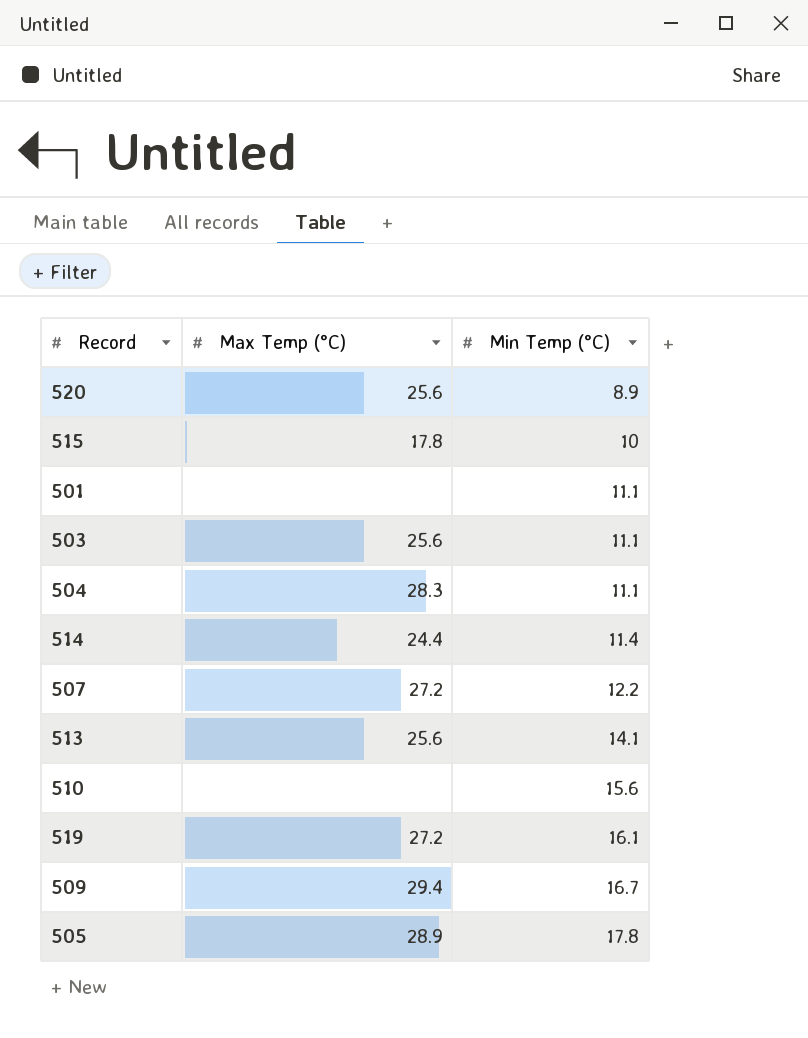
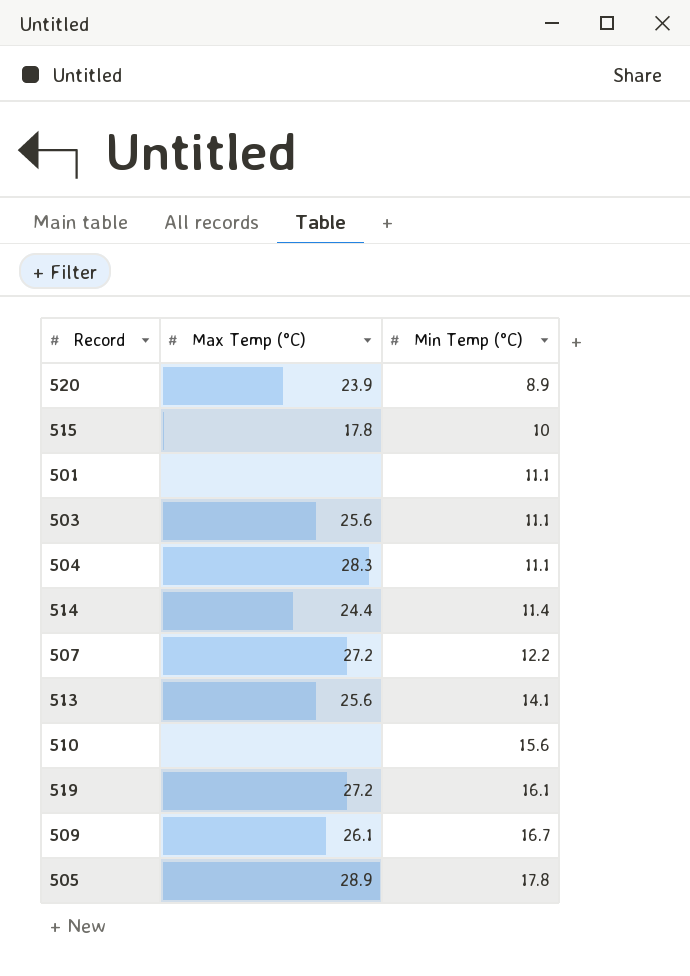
520 | Max Temp (°C): 25.6 -> 23.9
509 | Max Temp (°C): 29.4 -> 26.1

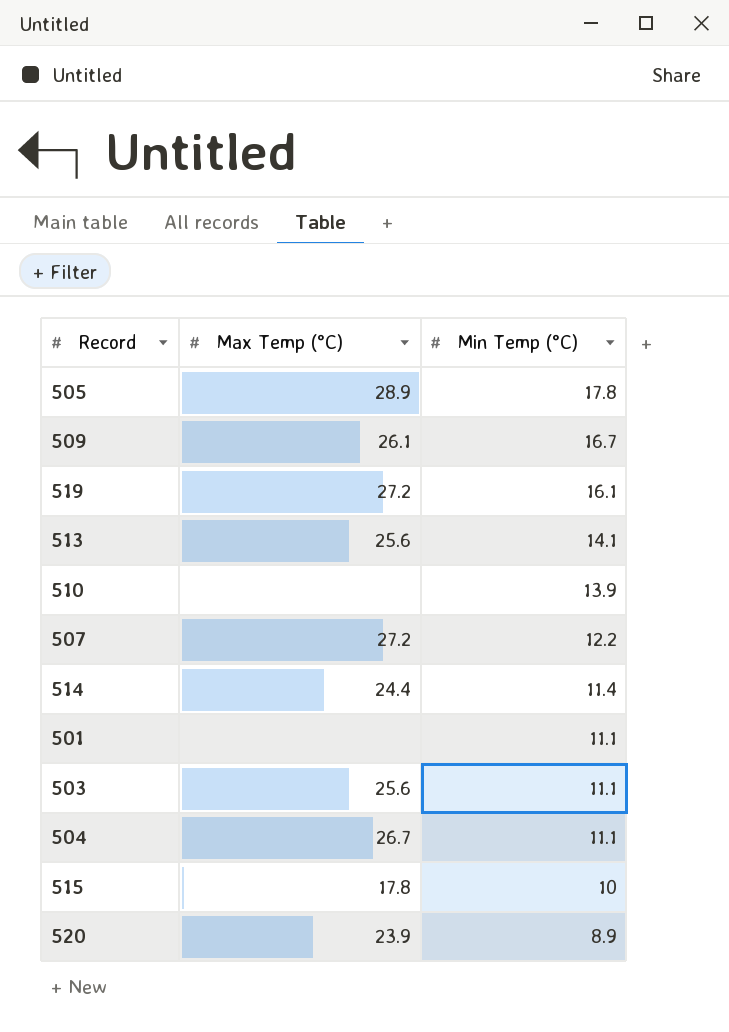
row order: Min Temp (°C) ascending -> Min Temp (°C) descending
510 | Min Temp (°C): 15.6 -> 13.9
504 | Max Temp (°C): 28.3 -> 26.7

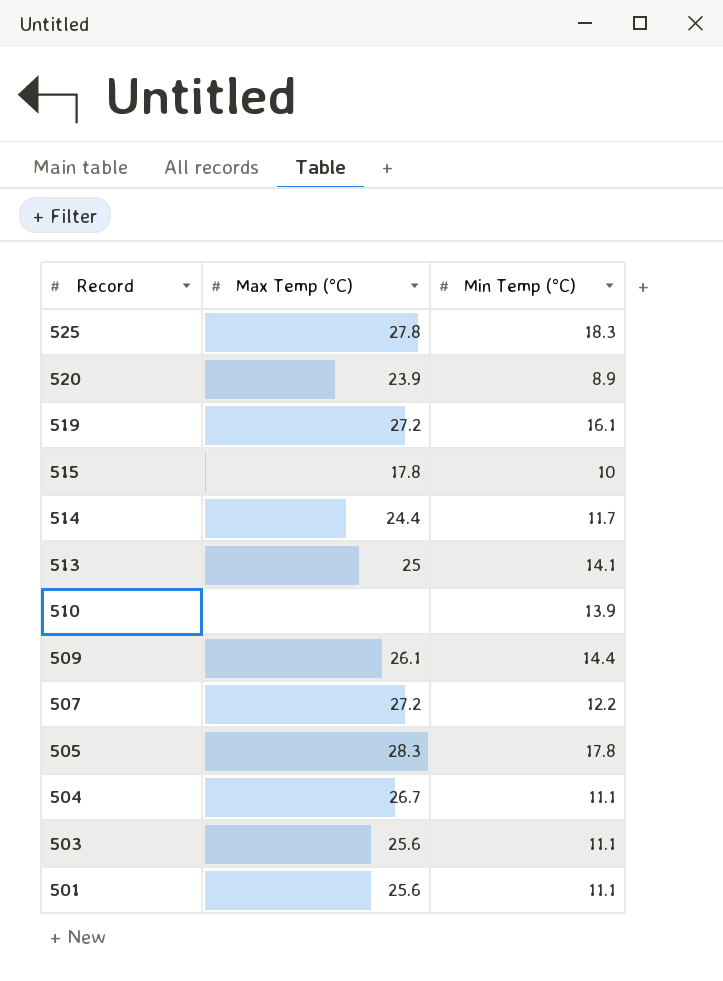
row order: Min Temp (°C) descending -> Record descending
row 525: none -> 27.8 | 18.3
514 | Min Temp (°C): 11.4 -> 11.7
513 | Max Temp (°C): 25.6 -> 25
509 | Min Temp (°C): 16.7 -> 14.4
505 | Max Temp (°C): 28.9 -> 28.3
501 | Max Temp (°C): none -> 25.6

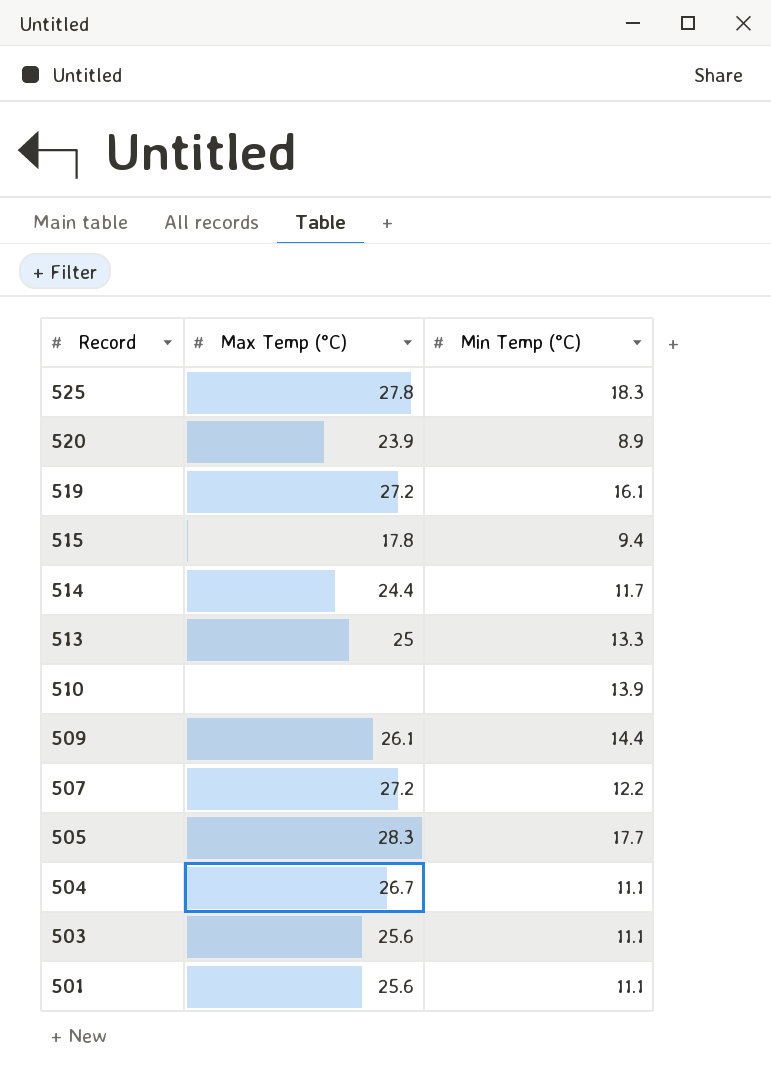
515 | Min Temp (°C): 10 -> 9.4
513 | Min Temp (°C): 14.1 -> 13.3
505 | Min Temp (°C): 17.8 -> 17.7

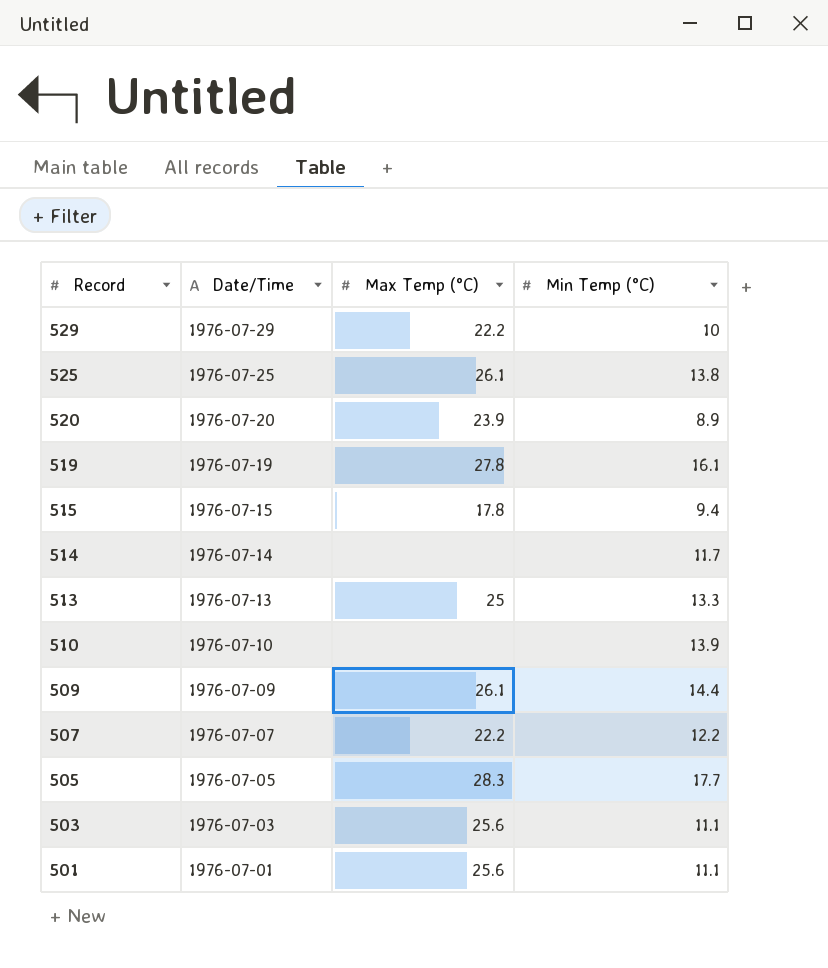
column Date/Time | position: none -> 2
row 504: 26.7 | 11.1 -> none
row 529: none -> 1976-07-29 | 22.2 | 10
525 | Max Temp (°C): 27.8 -> 26.1
525 | Min Temp (°C): 18.3 -> 13.8
519 | Max Temp (°C): 27.2 -> 27.8
514 | Max Temp (°C): 24.4 -> none
507 | Max Temp (°C): 27.2 -> 22.2

